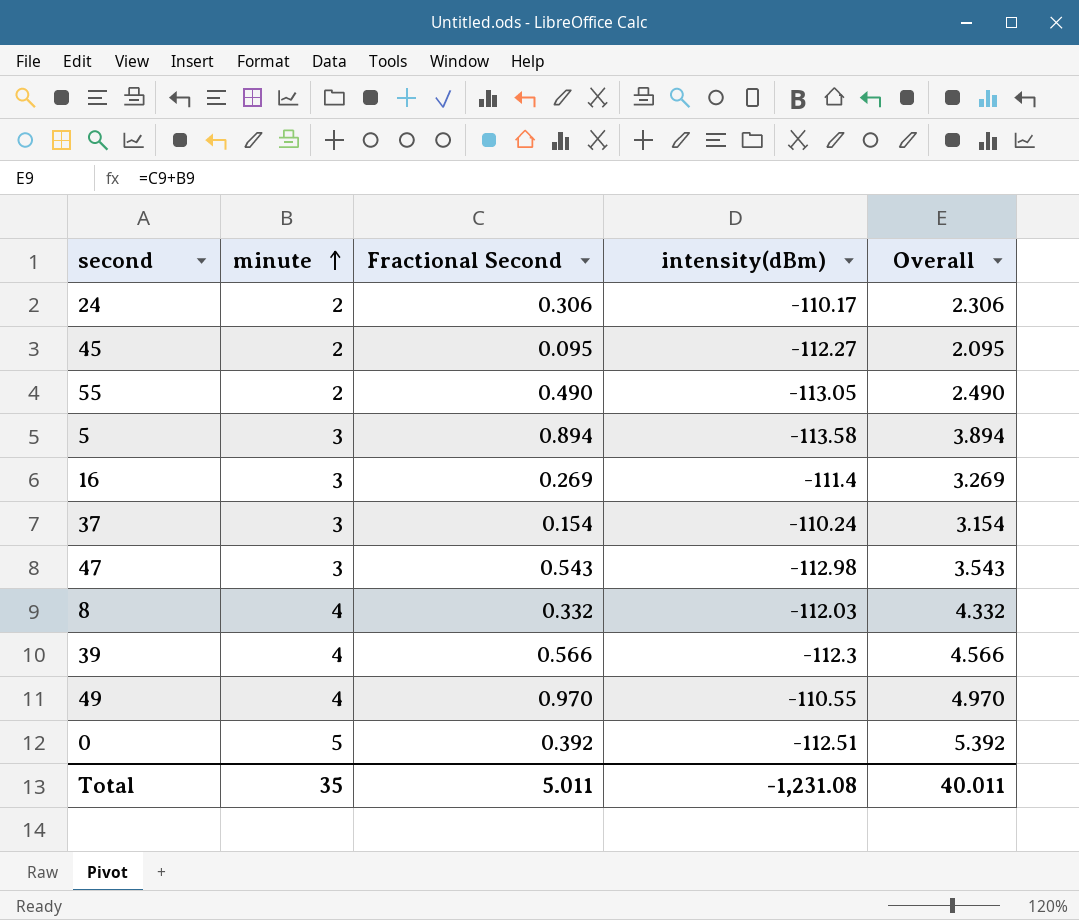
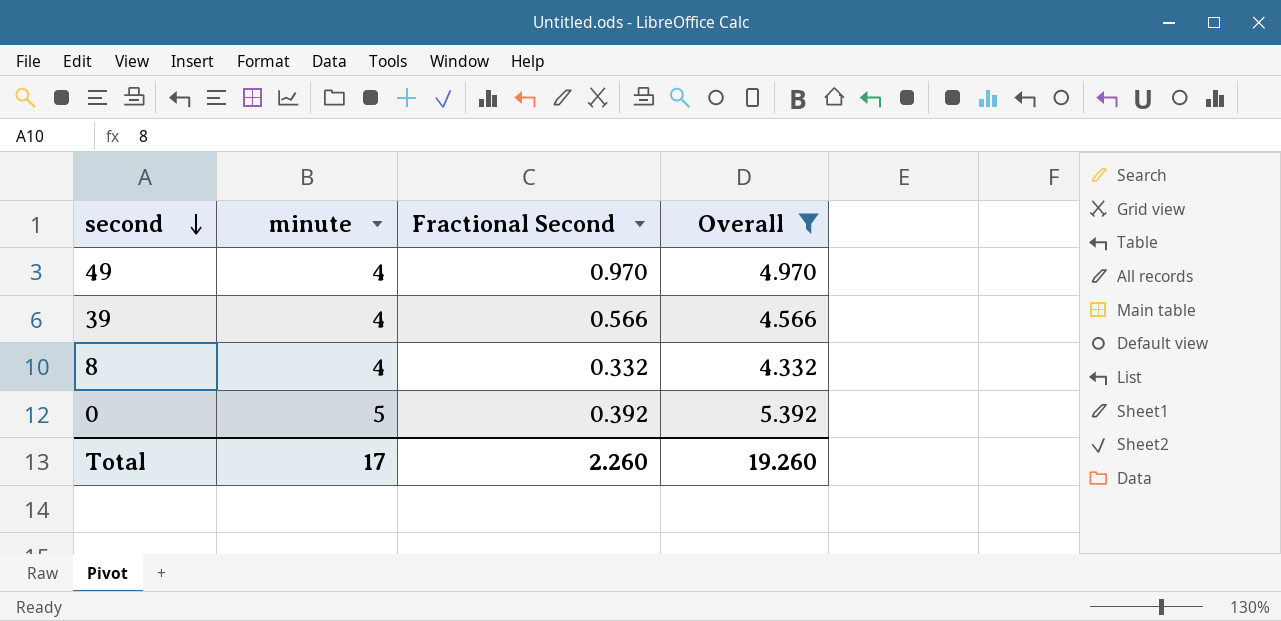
filter: none -> Overall >= 4.332
row order: minute ascending -> second descending
column intensity(dBm) | position: 4 -> none
Total | minute: 35 -> 17
Total | Fractional Second: 5.011 -> 2.260
Total | Overall: 40.011 -> 19.260

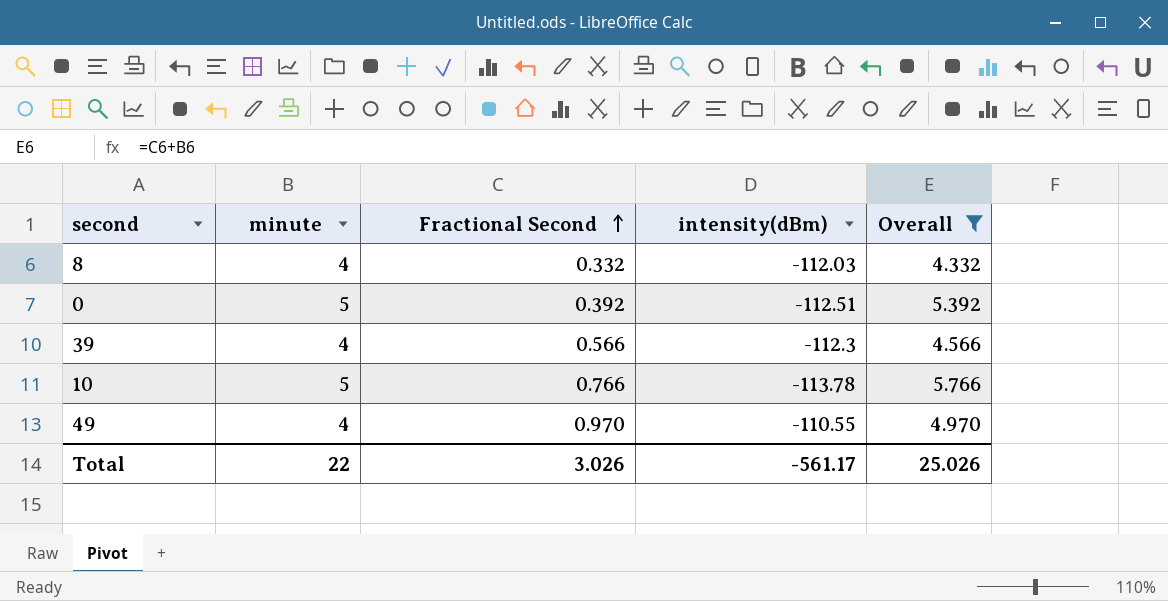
row order: second descending -> Fractional Second ascending
column intensity(dBm) | position: none -> 4
row 10: none -> 5 | 0.766 | -113.78 | 5.766
Total | minute: 17 -> 22
Total | Fractional Second: 2.260 -> 3.026
Total | Overall: 19.260 -> 25.026

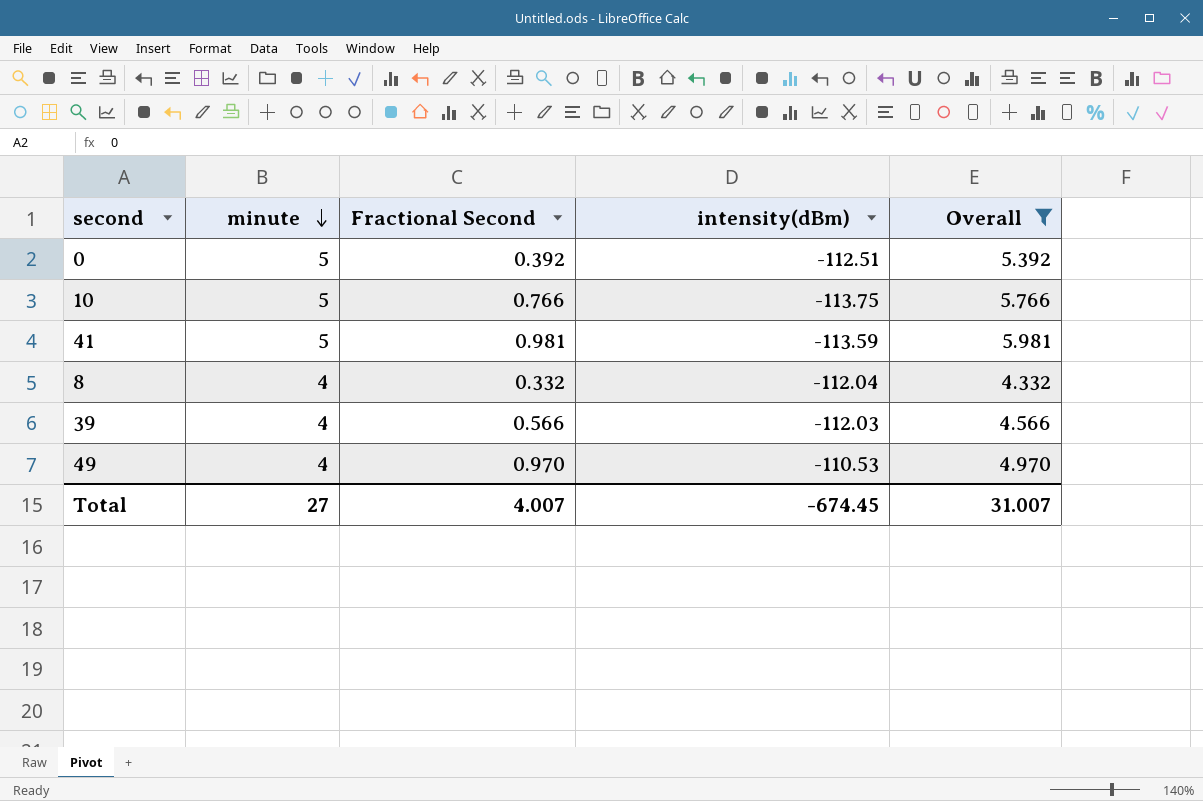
row order: Fractional Second ascending -> minute descending
10 | intensity(dBm): -113.78 -> -113.75
row 41: none -> 5 | 0.981 | -113.59 | 5.981
8 | intensity(dBm): -112.03 -> -112.04
39 | intensity(dBm): -112.3 -> -112.03
49 | intensity(dBm): -110.55 -> -110.53
Total | minute: 22 -> 27
Total | Fractional Second: 3.026 -> 4.007
Total | intensity(dBm): -561.17 -> -674.45
Total | Overall: 25.026 -> 31.007

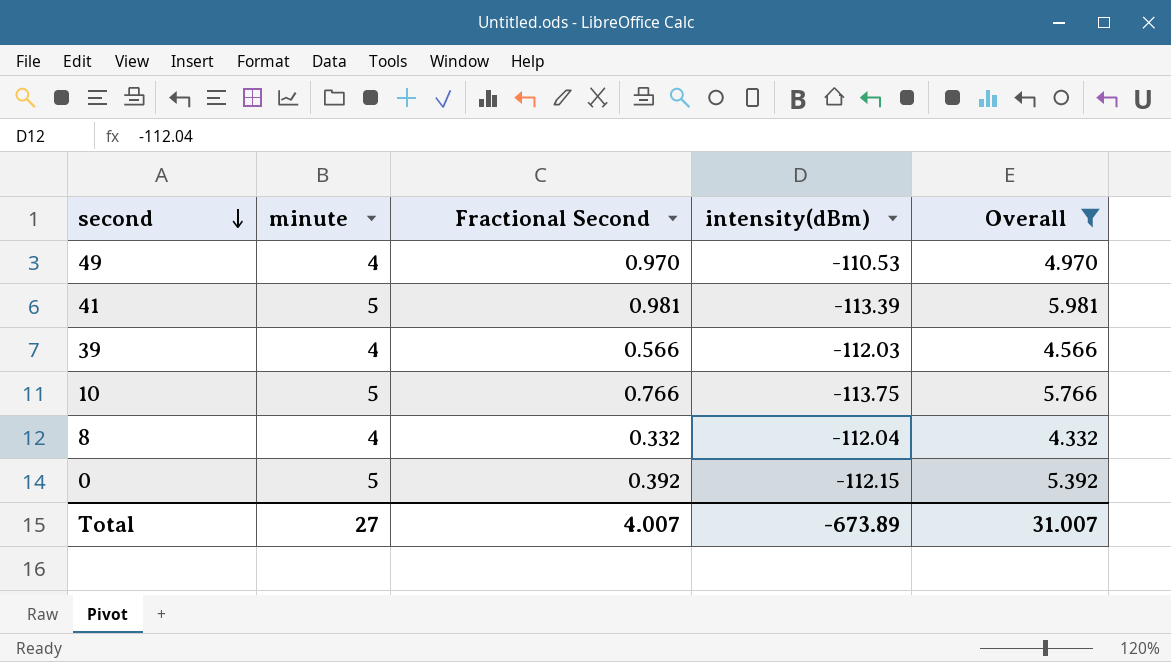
row order: minute descending -> second descending
41 | intensity(dBm): -113.59 -> -113.39
0 | intensity(dBm): -112.51 -> -112.15
Total | intensity(dBm): -674.45 -> -673.89

